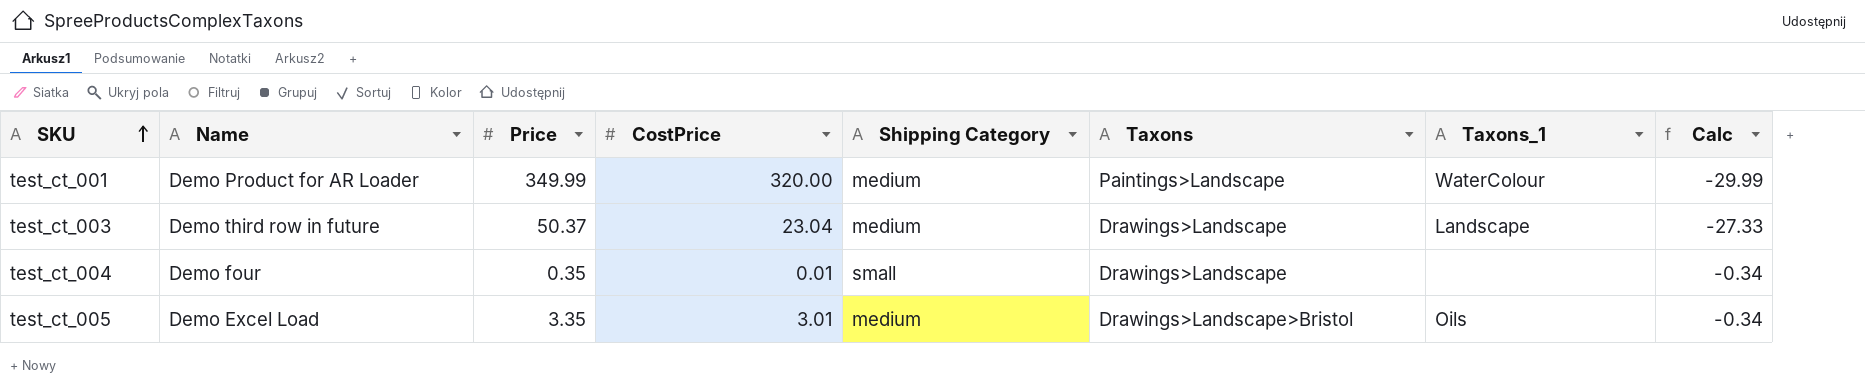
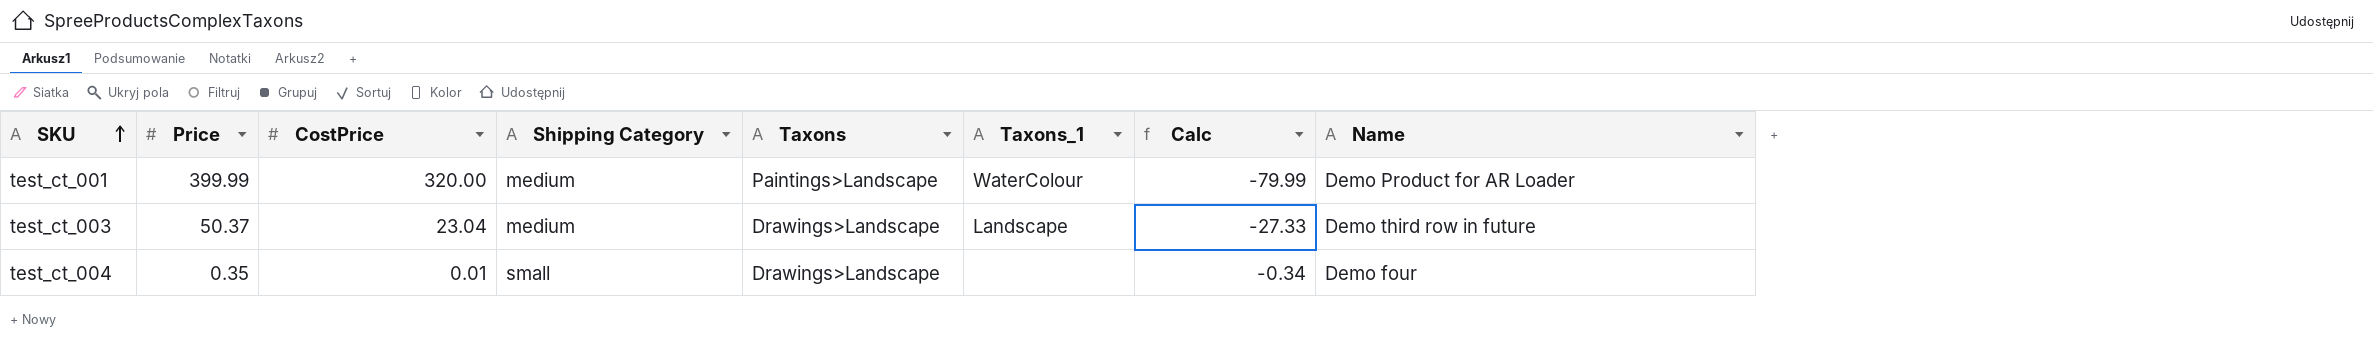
column Name | position: 2 -> 8
row test_ct_005: Demo Excel Load | 3.35 | 3.01 | medium | Drawings>Landscape>Bristol | Oils | -0.34 -> none
test_ct_001 | Price: 349.99 -> 399.99
test_ct_001 | Calc: -29.99 -> -79.99

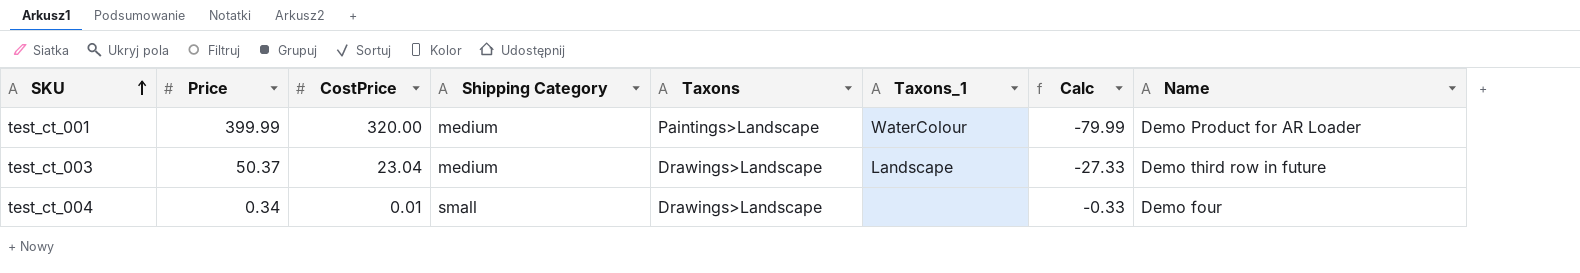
test_ct_004 | Price: 0.35 -> 0.34
test_ct_004 | Calc: -0.34 -> -0.33

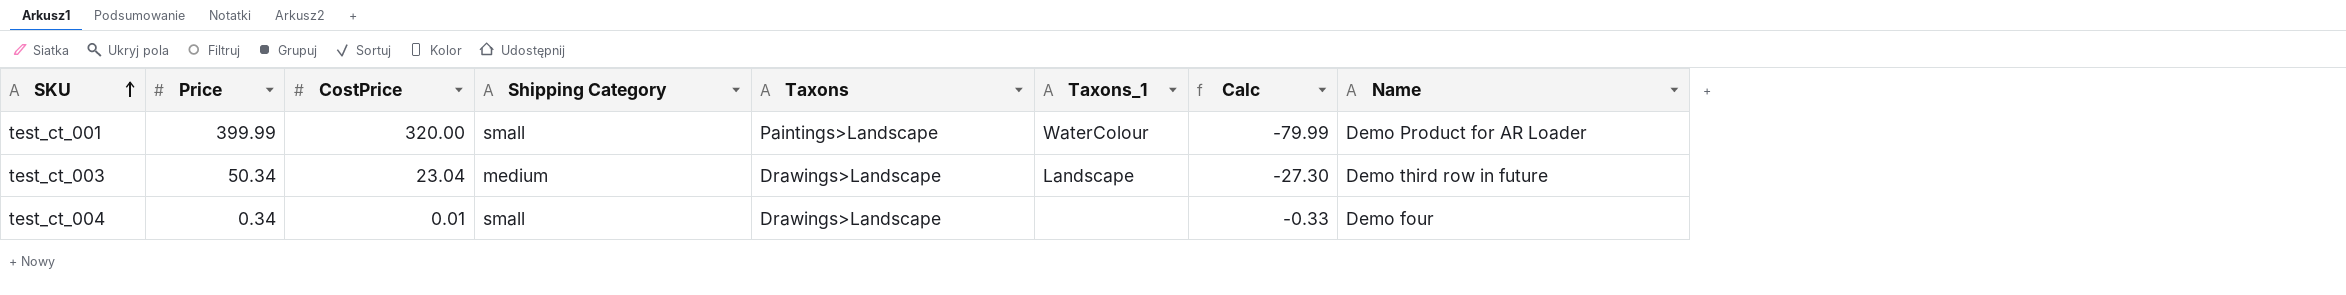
test_ct_001 | Shipping Category: medium -> small
test_ct_003 | Price: 50.37 -> 50.34
test_ct_003 | Calc: -27.33 -> -27.30

